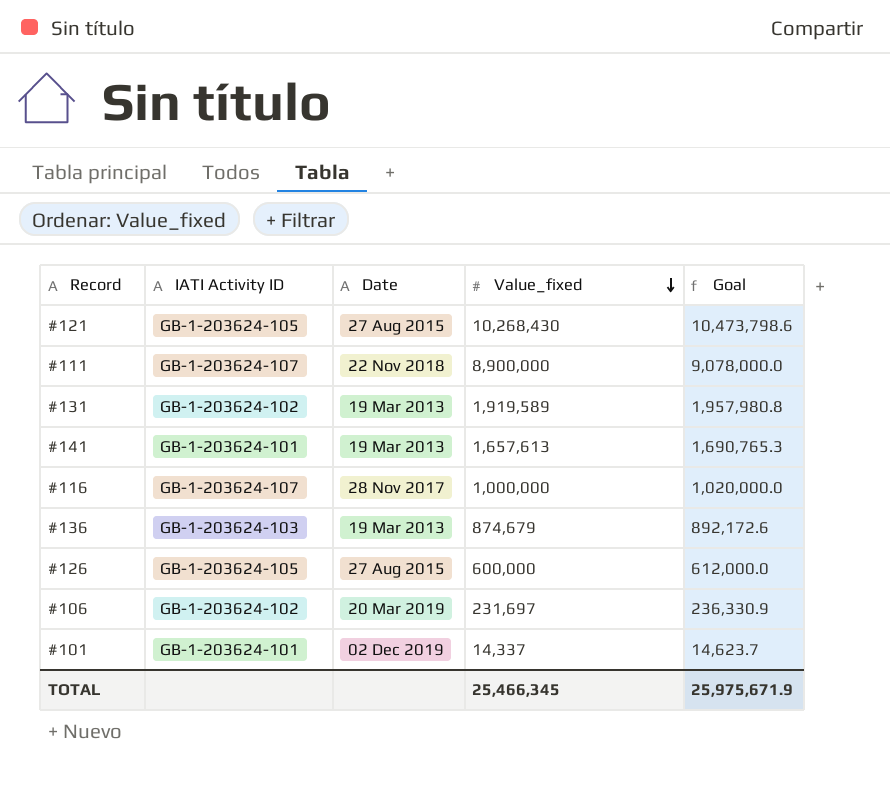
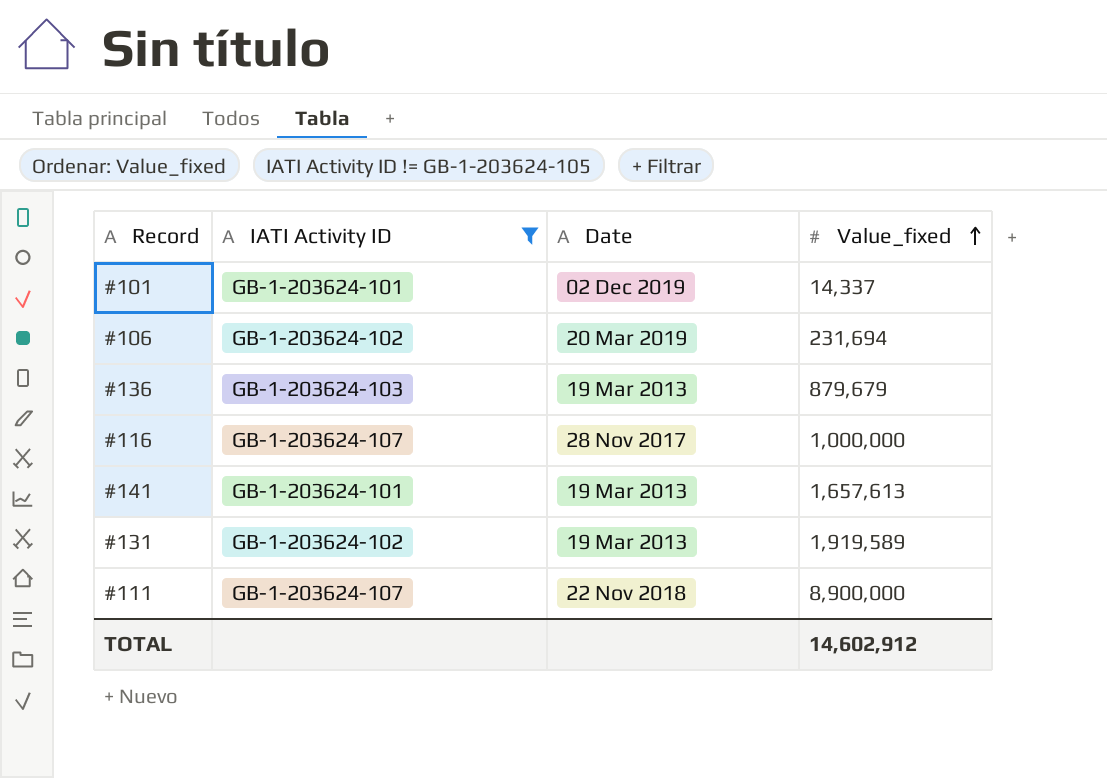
filter: none -> IATI Activity ID != GB-1-203624-105
row order: Value_fixed descending -> Value_fixed ascending
column Goal | formula: [Value_fixed] * 1.02 -> none
#106 | Value_fixed: 231,697 -> 231,694
#136 | Value_fixed: 874,679 -> 879,679
TOTAL | Value_fixed: 25,466,345 -> 14,602,912

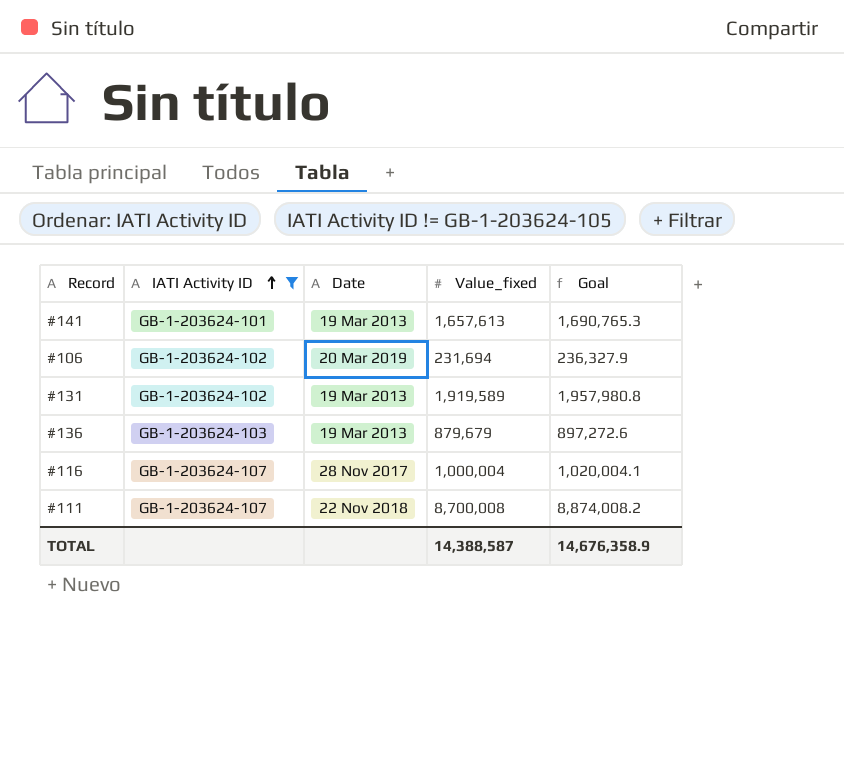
row order: Value_fixed ascending -> IATI Activity ID ascending
column Goal | formula: none -> [Value_fixed] * 1.02
row #101: GB-1-203624-101 | 02 Dec 2019 | 14,337 -> none
#116 | Value_fixed: 1,000,000 -> 1,000,004
#111 | Value_fixed: 8,900,000 -> 8,700,008
TOTAL | Value_fixed: 14,602,912 -> 14,388,587

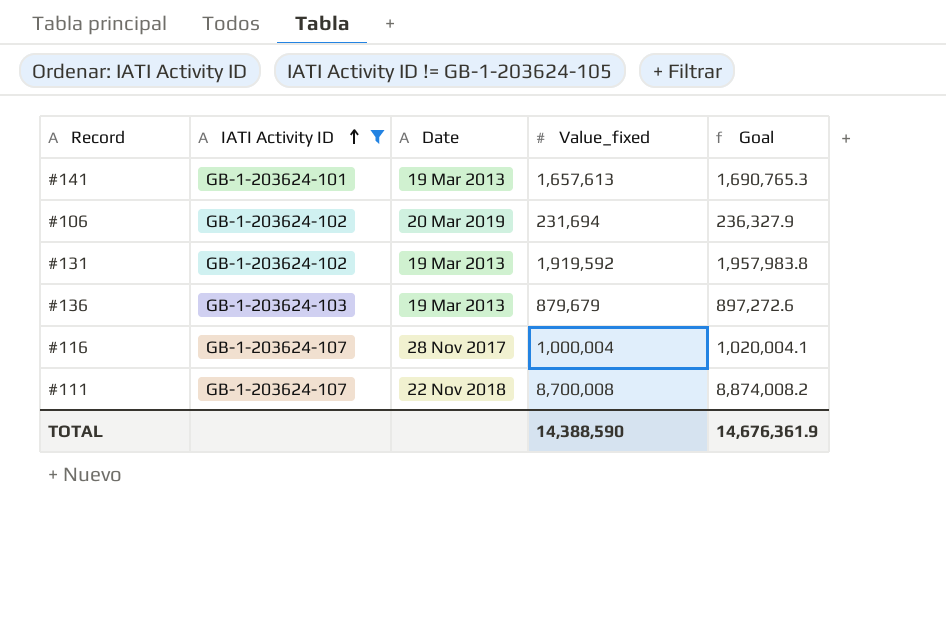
#131 | Value_fixed: 1,919,589 -> 1,919,592
#131 | Goal: 1,957,980.8 -> 1,957,983.8
TOTAL | Value_fixed: 14,388,587 -> 14,388,590
TOTAL | Goal: 14,676,358.9 -> 14,676,361.9

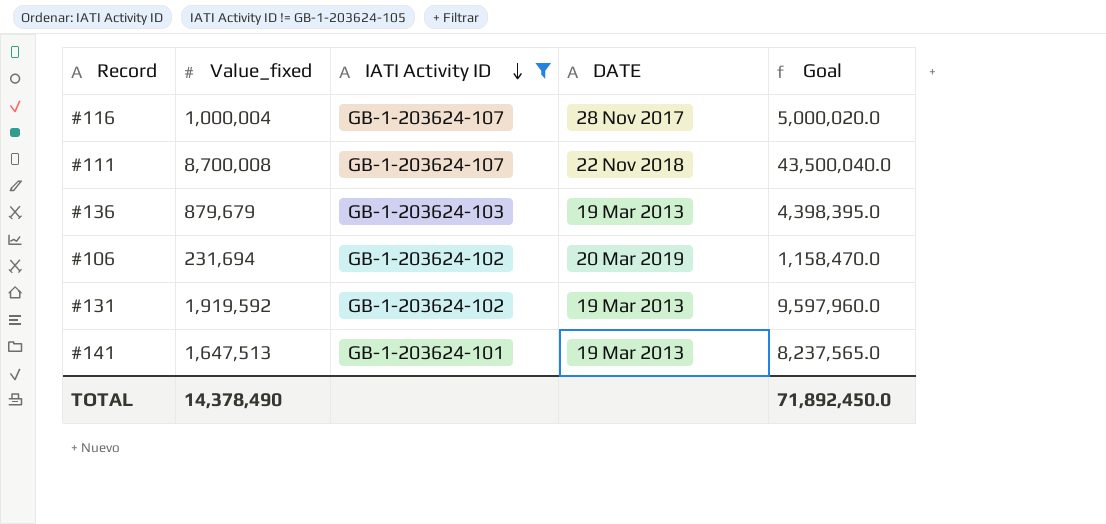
row order: IATI Activity ID ascending -> IATI Activity ID descending
column Value_fixed | position: 4 -> 2
column name: Date -> DATE
column Goal | formula: [Value_fixed] * 1.02 -> [Value_fixed] * 5
#141 | Value_fixed: 1,657,613 -> 1,647,513
TOTAL | Value_fixed: 14,388,590 -> 14,378,490
TOTAL | Goal: 14,676,361.9 -> 71,892,450.0

